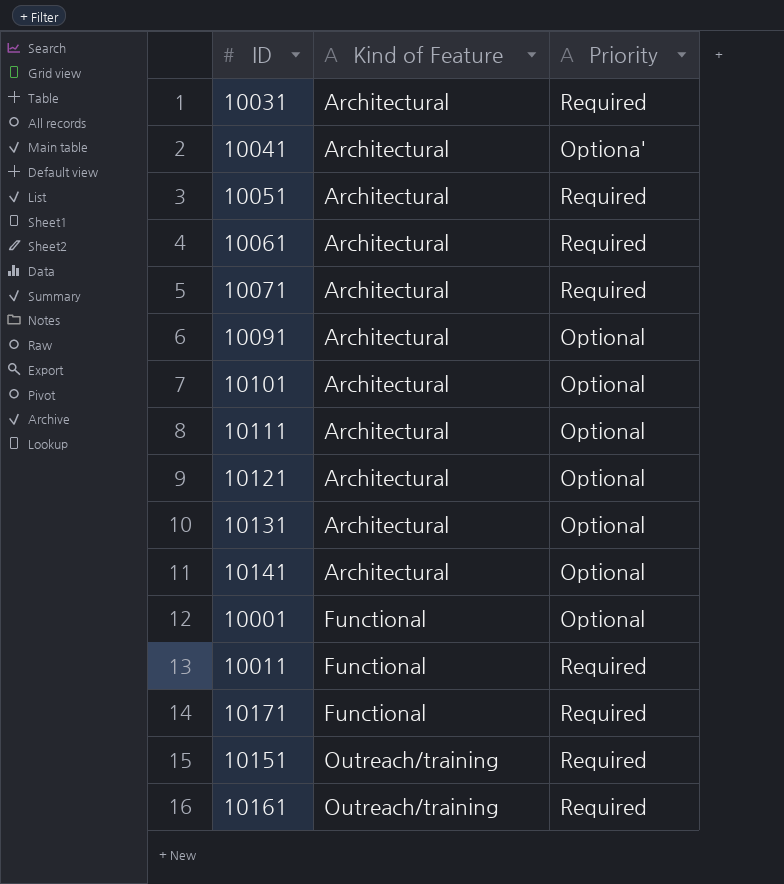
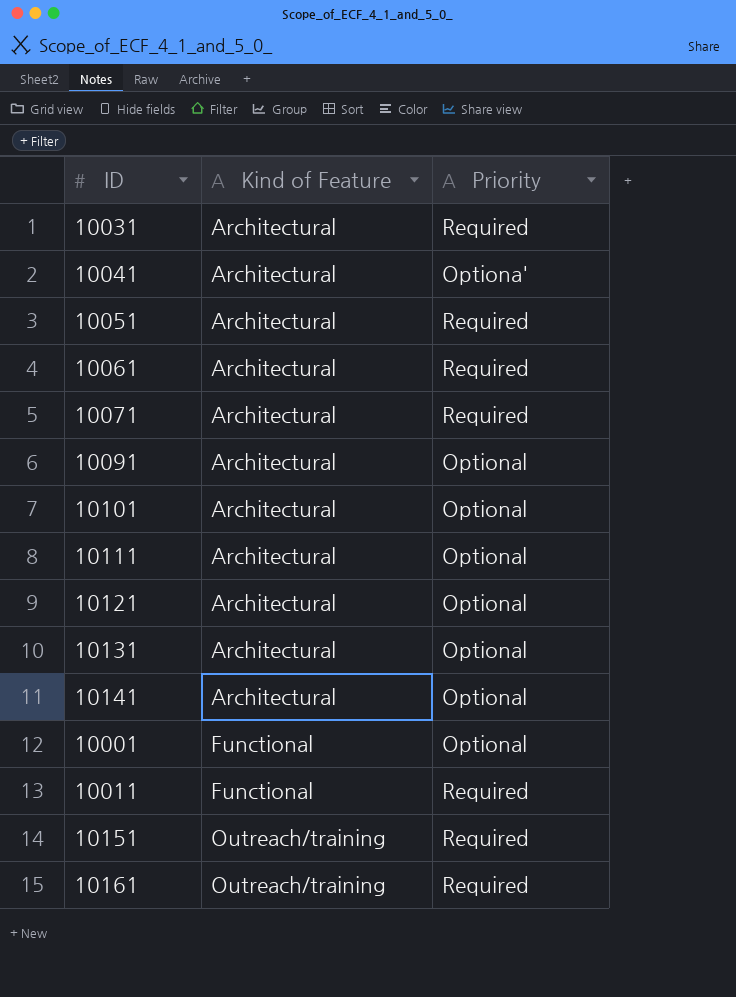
row 10171: Functional | Required -> none

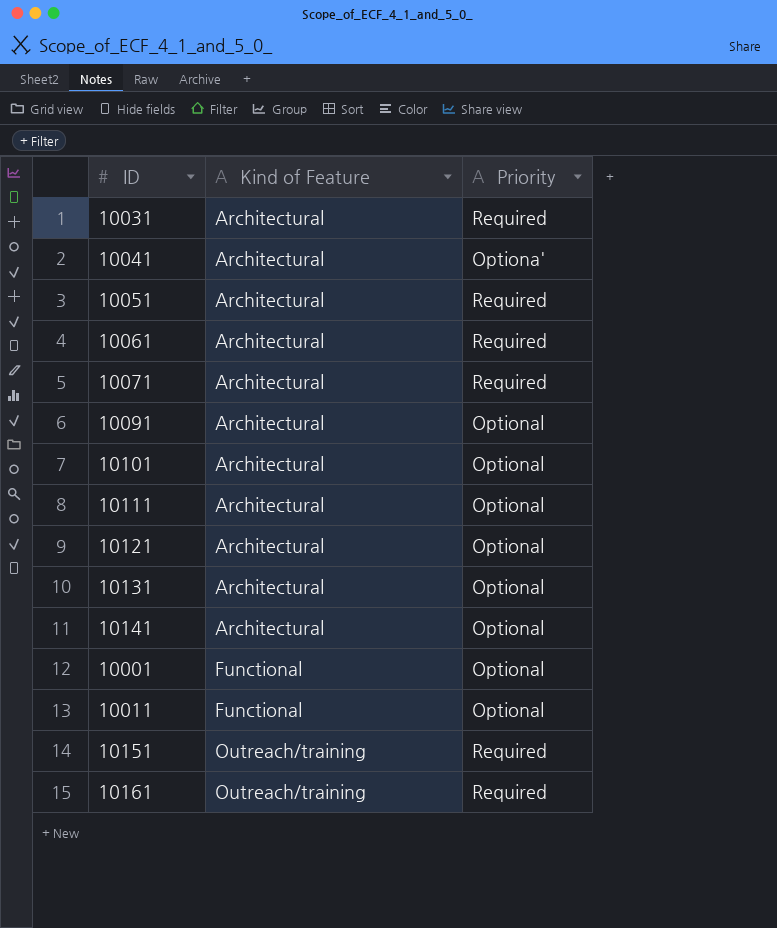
10011 | Priority: Required -> Optional

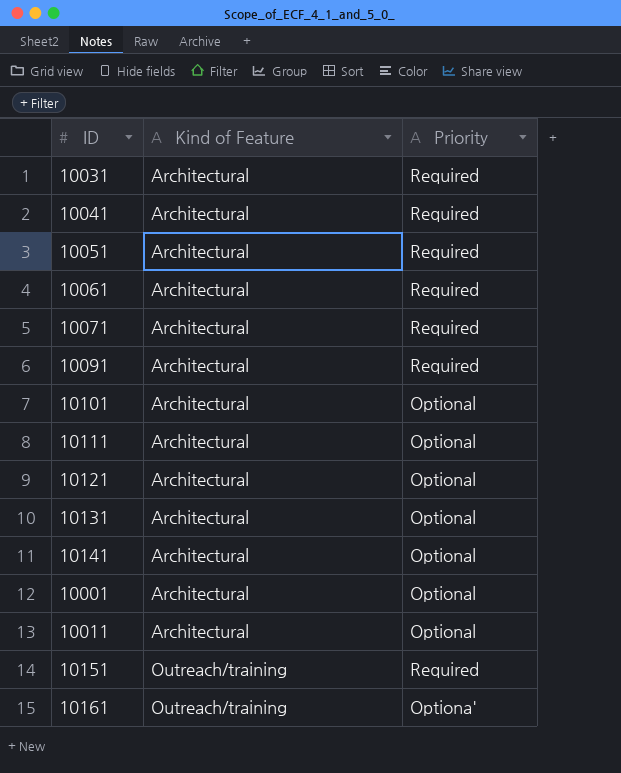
10041 | Priority: Optiona' -> Required
10091 | Priority: Optional -> Required
10001 | Kind of Feature: Functional -> Architectural
10011 | Kind of Feature: Functional -> Architectural
10161 | Priority: Required -> Optiona'

